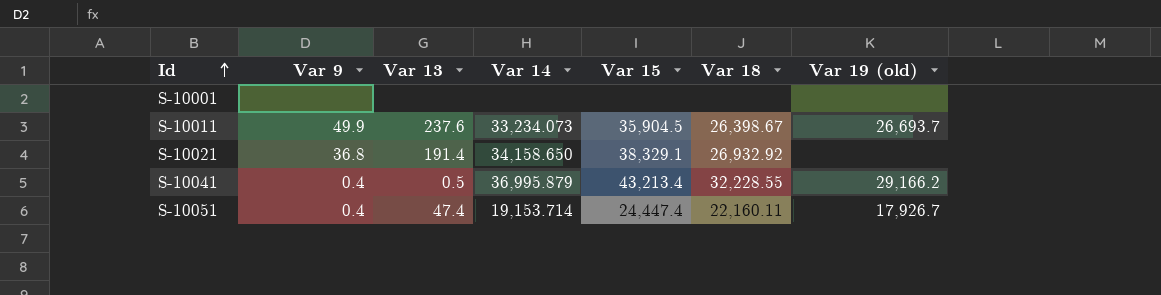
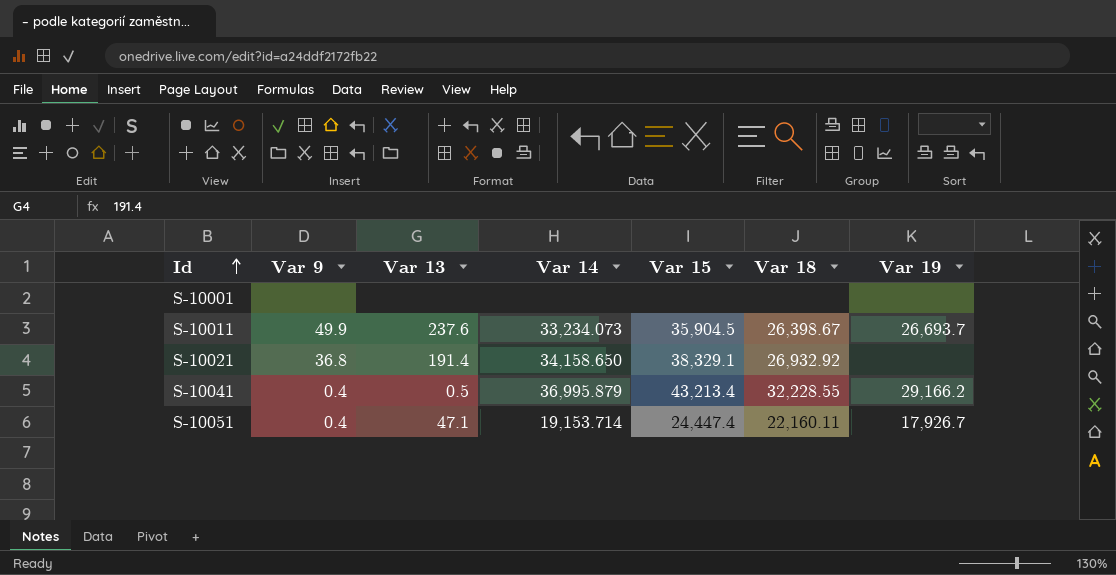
column name: Var 19 (old) -> Var 19
S-10051 | Var 13: 47.4 -> 47.1

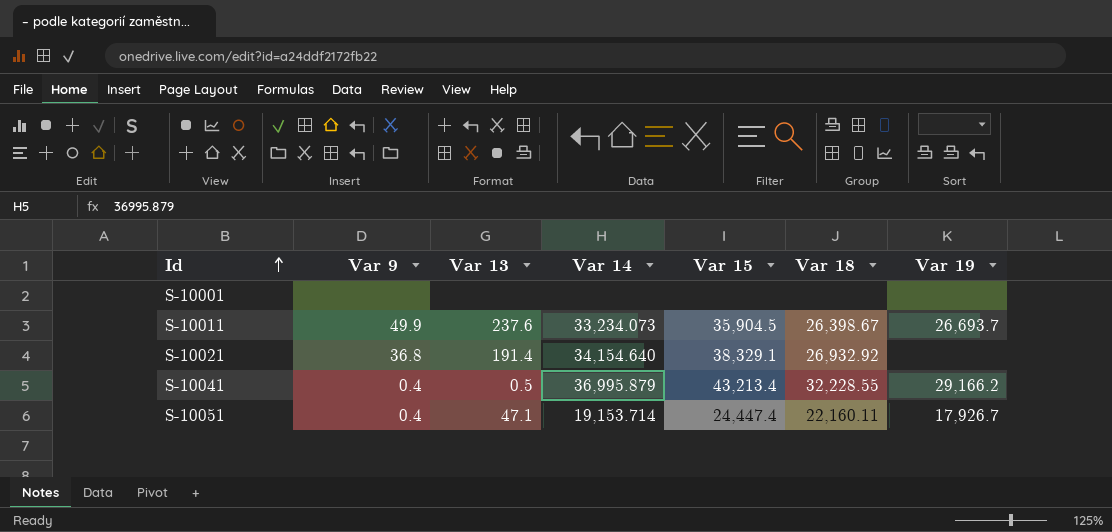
S-10021 | Var 14: 34,158.650 -> 34,154.640

